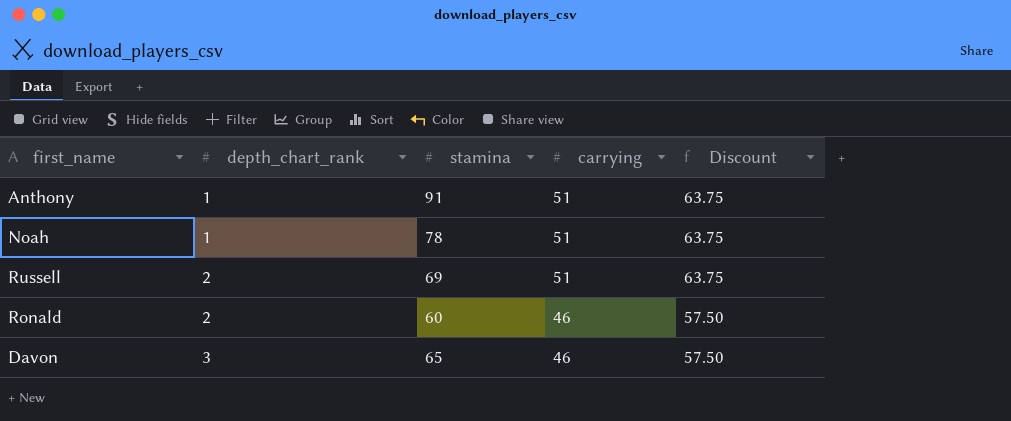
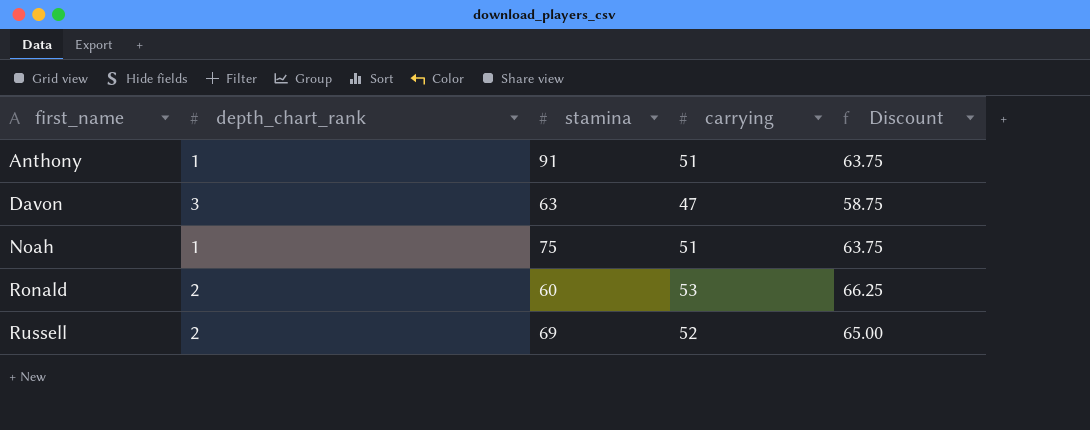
row order: depth_chart_rank ascending -> first_name ascending
Davon | stamina: 65 -> 63
Davon | carrying: 46 -> 47
Davon | Discount: 57.50 -> 58.75
Noah | stamina: 78 -> 75
Ronald | carrying: 46 -> 53
Ronald | Discount: 57.50 -> 66.25
Russell | carrying: 51 -> 52
Russell | Discount: 63.75 -> 65.00

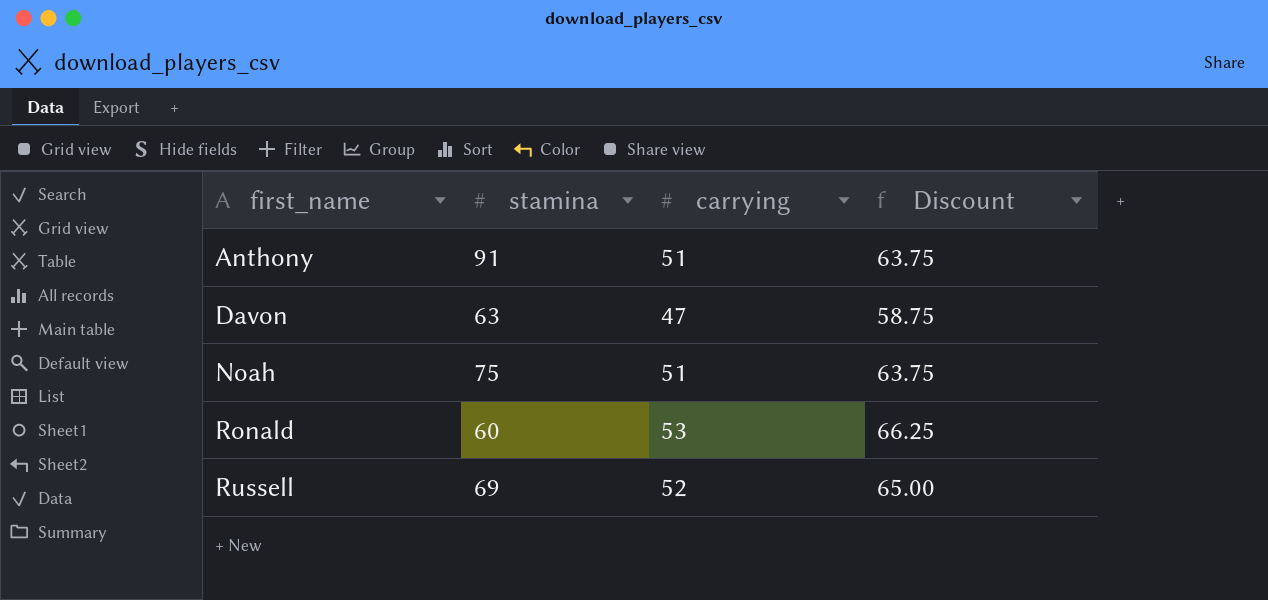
column depth_chart_rank | position: 2 -> none

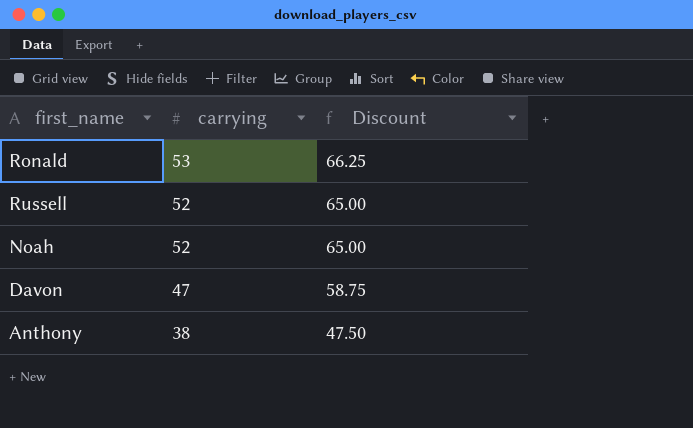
row order: first_name ascending -> carrying descending
column stamina | position: 2 -> none
Noah | carrying: 51 -> 52
Noah | Discount: 63.75 -> 65.00
Anthony | carrying: 51 -> 38
Anthony | Discount: 63.75 -> 47.50

